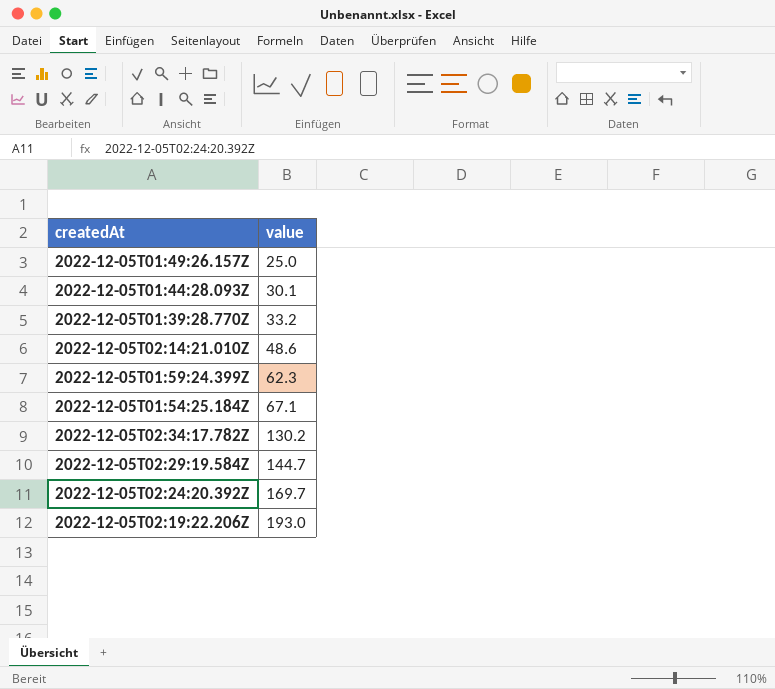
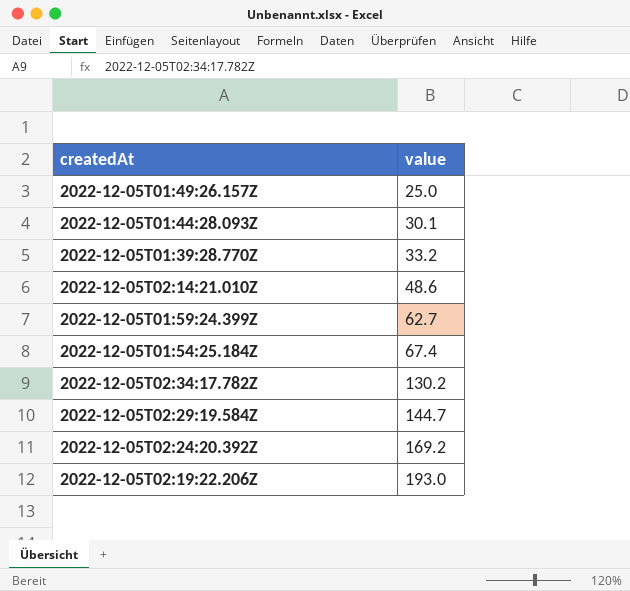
2022-12-05T01:59:24.399Z | value: 62.3 -> 62.7
2022-12-05T01:54:25.184Z | value: 67.1 -> 67.4
2022-12-05T02:24:20.392Z | value: 169.7 -> 169.2

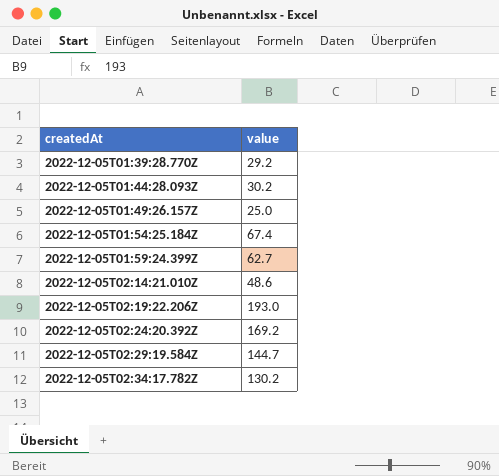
row order: value ascending -> createdAt ascending
2022-12-05T01:39:28.770Z | value: 33.2 -> 29.2
2022-12-05T01:44:28.093Z | value: 30.1 -> 30.2

